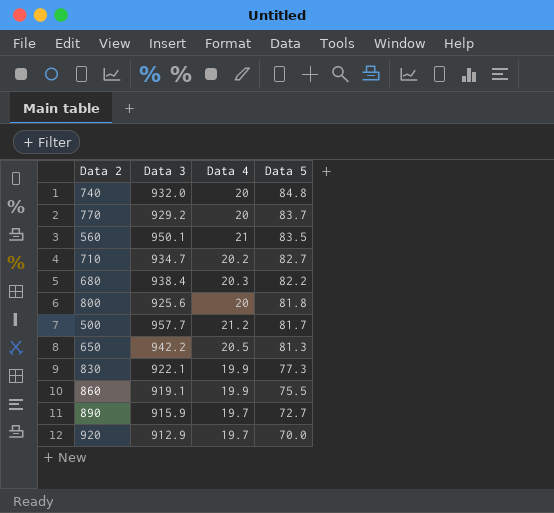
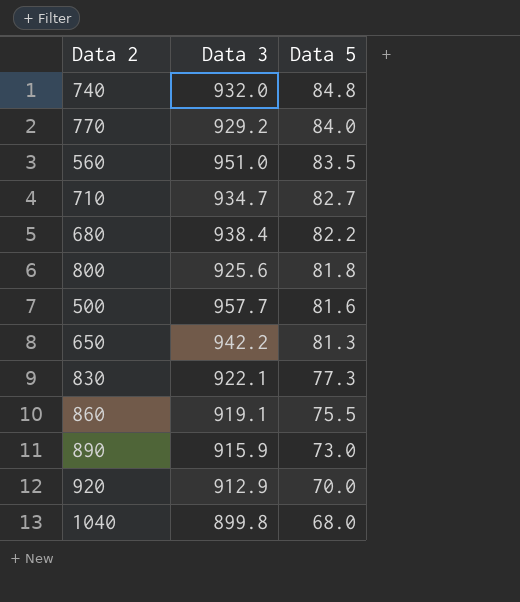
column Data 4 | position: 3 -> none
770 | Data 5: 83.7 -> 84.0
560 | Data 3: 950.1 -> 951.0
500 | Data 5: 81.7 -> 81.6
890 | Data 5: 72.7 -> 73.0
row 1040: none -> 899.8 | 68.0

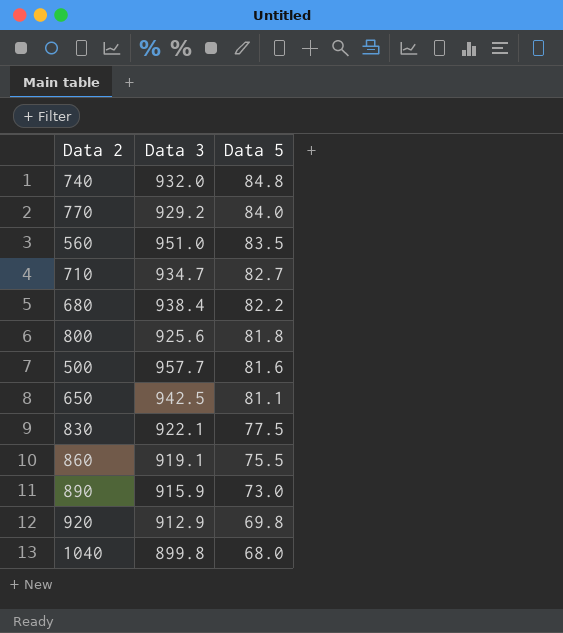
650 | Data 3: 942.2 -> 942.5
650 | Data 5: 81.3 -> 81.1
830 | Data 5: 77.3 -> 77.5
920 | Data 5: 70.0 -> 69.8

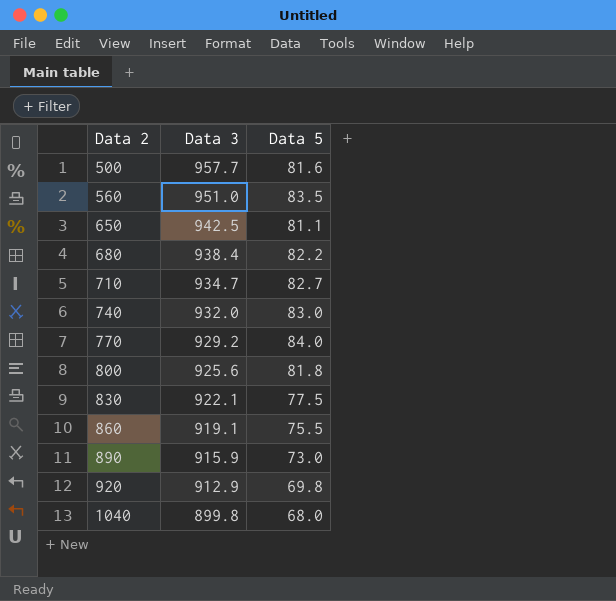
row order: Data 5 descending -> Data 2 ascending
740 | Data 5: 84.8 -> 83.0

